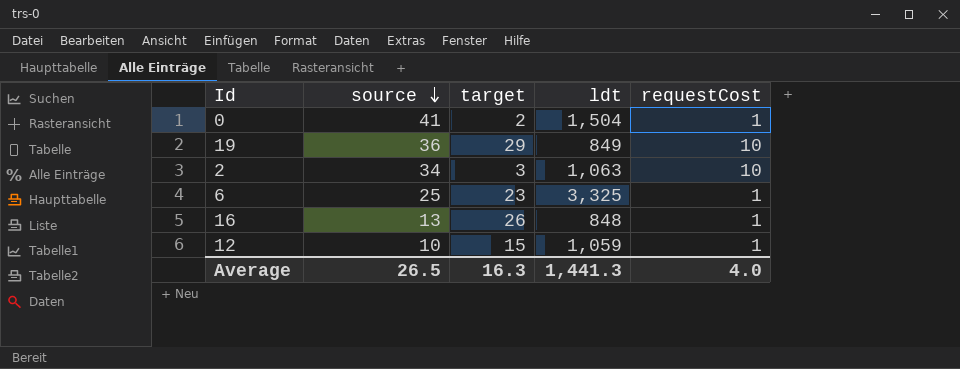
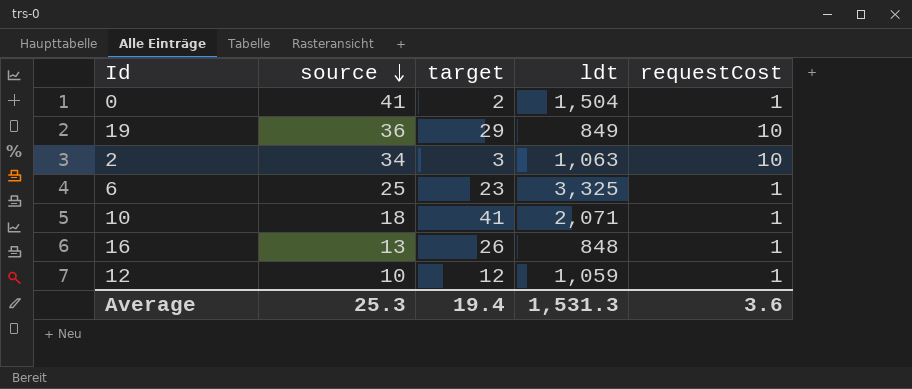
row 10: none -> 18 | 41 | 2,071 | 1
12 | target: 15 -> 12
Average | source: 26.5 -> 25.3
Average | target: 16.3 -> 19.4
Average | ldt: 1,441.3 -> 1,531.3
Average | requestCost: 4.0 -> 3.6

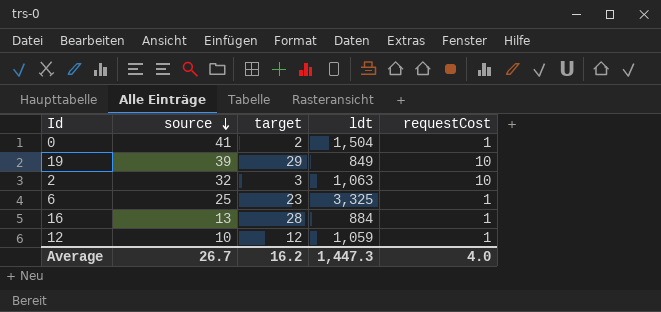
row 10: 18 | 41 | 2,071 | 1 -> none
19 | source: 36 -> 39
2 | source: 34 -> 32
16 | target: 26 -> 28
16 | ldt: 848 -> 884
Average | source: 25.3 -> 26.7
Average | target: 19.4 -> 16.2
Average | ldt: 1,531.3 -> 1,447.3
Average | requestCost: 3.6 -> 4.0

